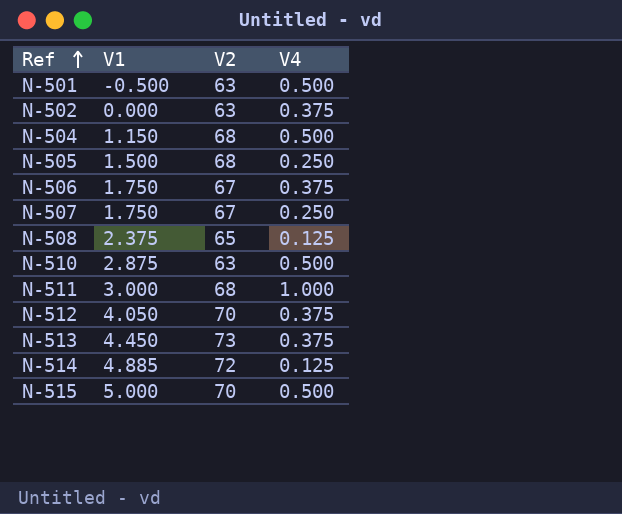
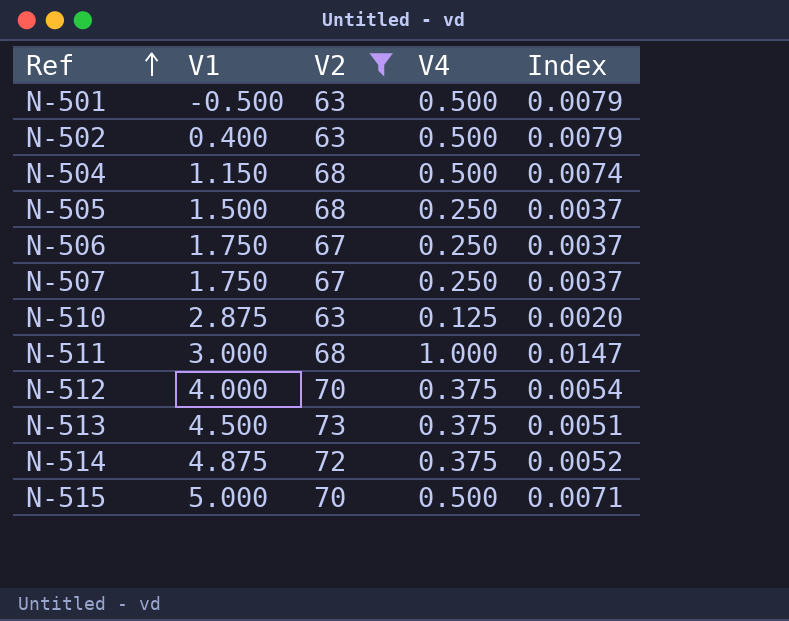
filter: none -> V2 != 65
column Index | formula: none -> [V4] / [V2]
N-502 | V1: 0.000 -> 0.400
N-502 | V4: 0.375 -> 0.500
N-506 | V4: 0.375 -> 0.250
N-510 | V4: 0.500 -> 0.125
N-512 | V1: 4.050 -> 4.000
N-513 | V1: 4.450 -> 4.500
N-514 | V1: 4.885 -> 4.875
N-514 | V4: 0.125 -> 0.375

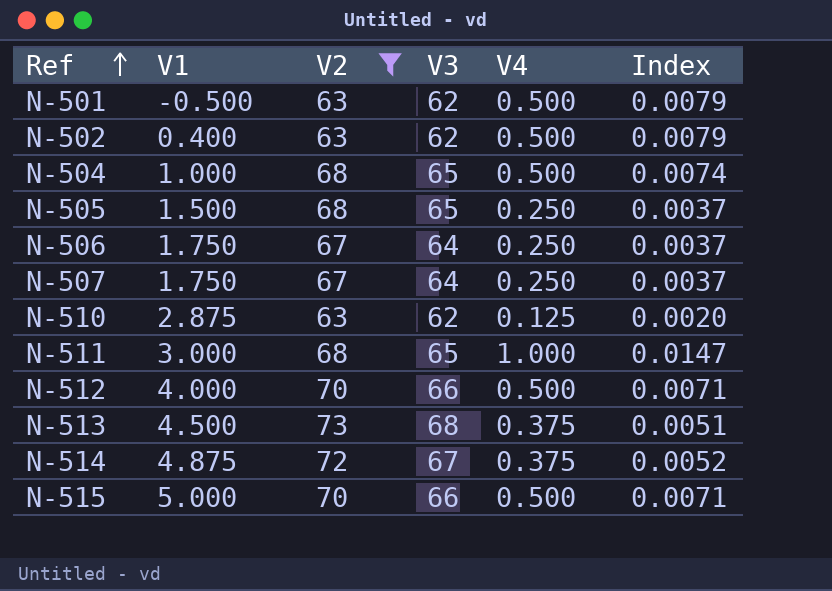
column V3 | position: none -> 4
N-504 | V1: 1.150 -> 1.000
N-512 | V4: 0.375 -> 0.500
N-512 | Index: 0.0054 -> 0.0071

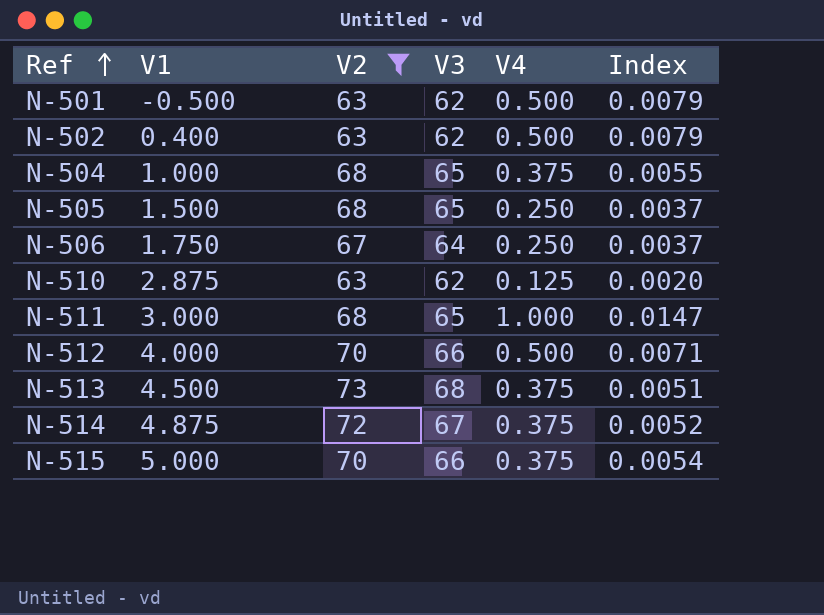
row N-507: 1.750 | 67 | 64 | 0.250 | 0.0037 -> none
N-504 | V4: 0.500 -> 0.375
N-504 | Index: 0.0074 -> 0.0055
N-515 | V4: 0.500 -> 0.375
N-515 | Index: 0.0071 -> 0.0054

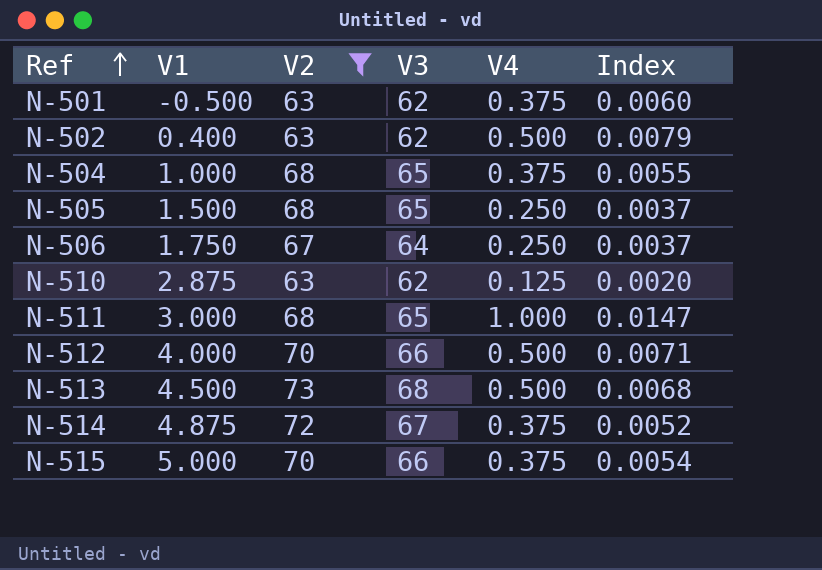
N-501 | V4: 0.500 -> 0.375
N-501 | Index: 0.0079 -> 0.0060
N-513 | V4: 0.375 -> 0.500
N-513 | Index: 0.0051 -> 0.0068

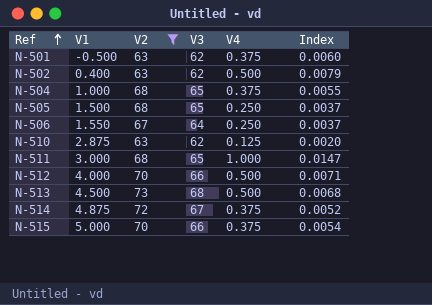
N-506 | V1: 1.750 -> 1.550

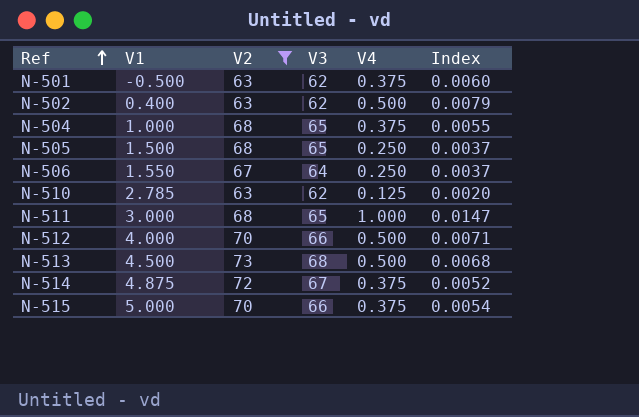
N-510 | V1: 2.875 -> 2.785

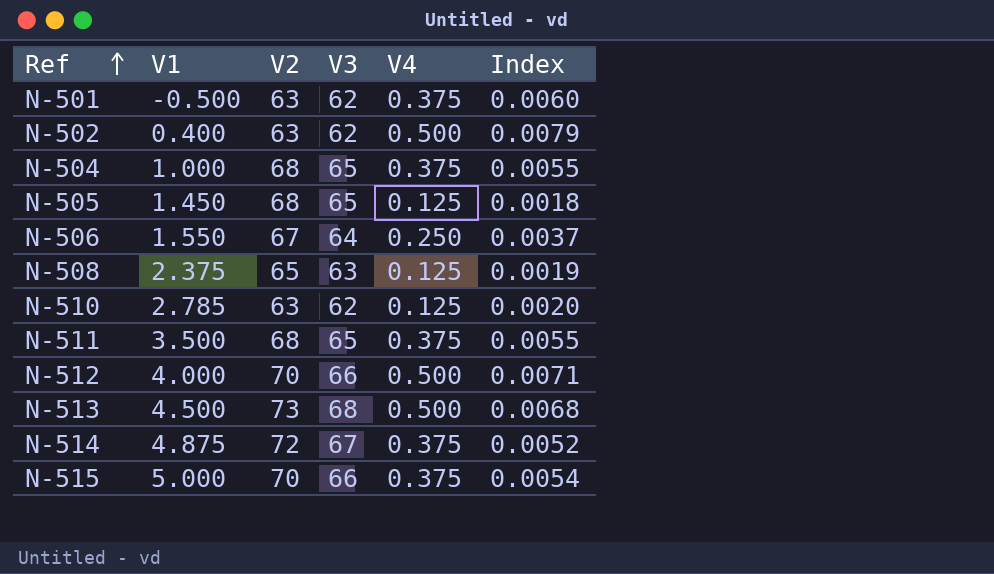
filter: V2 != 65 -> none
N-505 | V1: 1.500 -> 1.450
N-505 | V4: 0.250 -> 0.125
N-505 | Index: 0.0037 -> 0.0018
N-511 | V1: 3.000 -> 3.500
N-511 | V4: 1.000 -> 0.375
N-511 | Index: 0.0147 -> 0.0055

